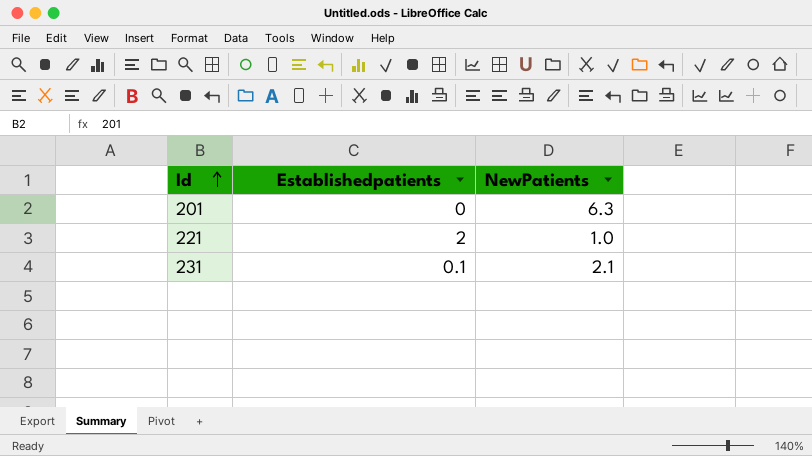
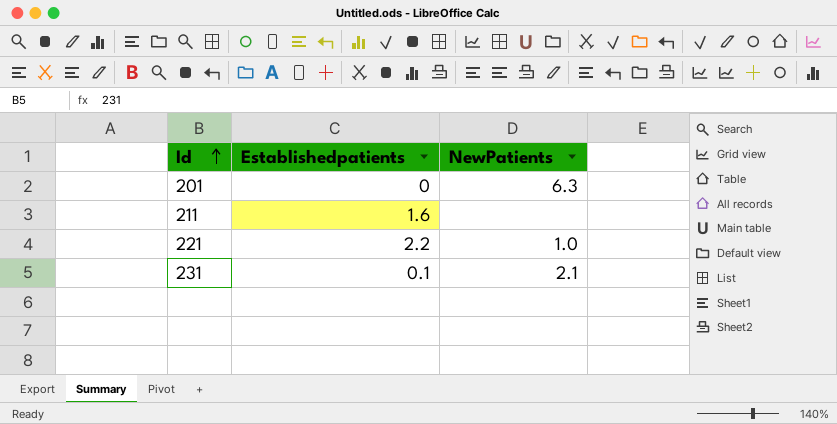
row 211: none -> 1.6 | none
221 | Establishedpatients: 2 -> 2.2

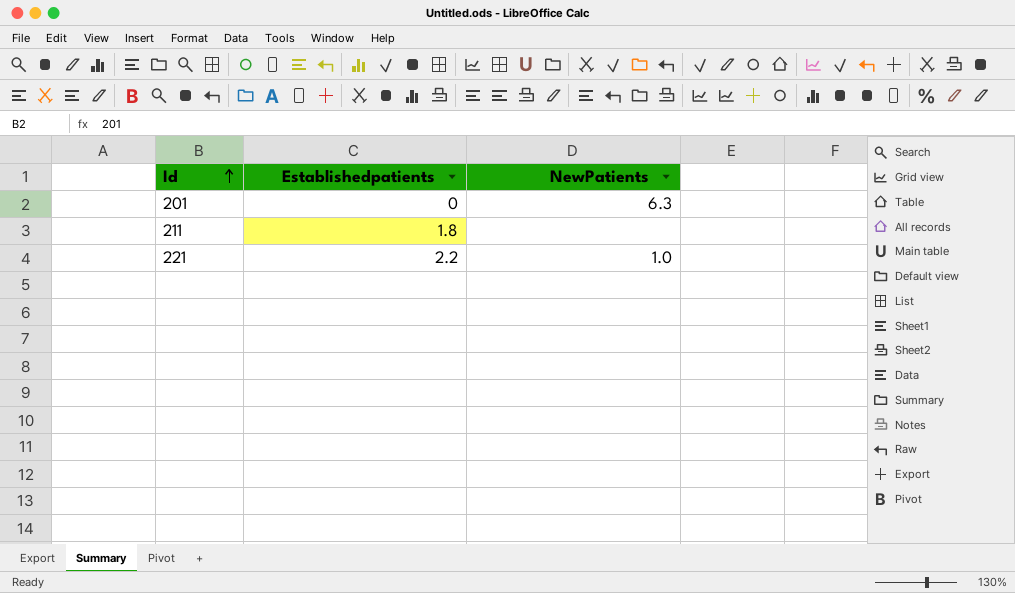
row 231: 0.1 | 2.1 -> none
211 | Establishedpatients: 1.6 -> 1.8

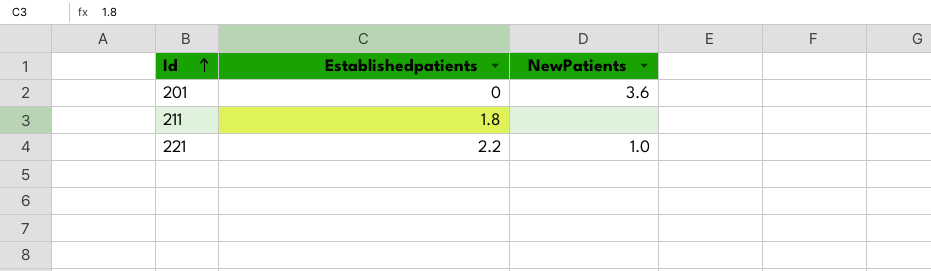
201 | NewPatients: 6.3 -> 3.6

